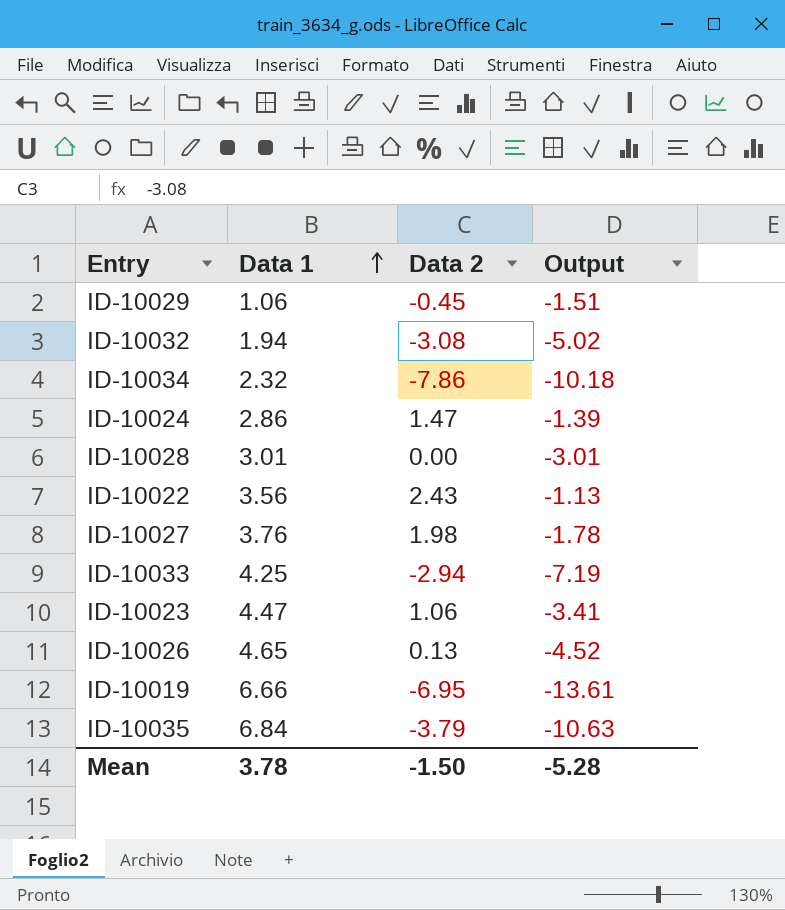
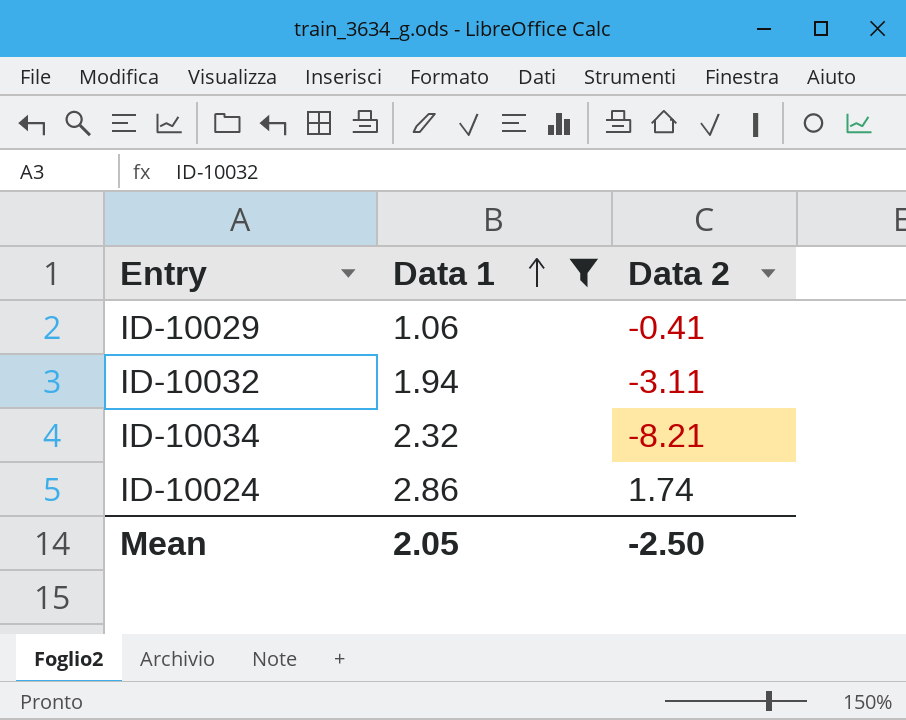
filter: none -> Data 1 <= 2.86
column Output | formula: [Data 2] - [Data 1] -> none
ID-10029 | Data 2: -0.45 -> -0.41
ID-10032 | Data 2: -3.08 -> -3.11
ID-10034 | Data 2: -7.86 -> -8.21
ID-10024 | Data 2: 1.47 -> 1.74
Mean | Data 1: 3.78 -> 2.05
Mean | Data 2: -1.50 -> -2.50

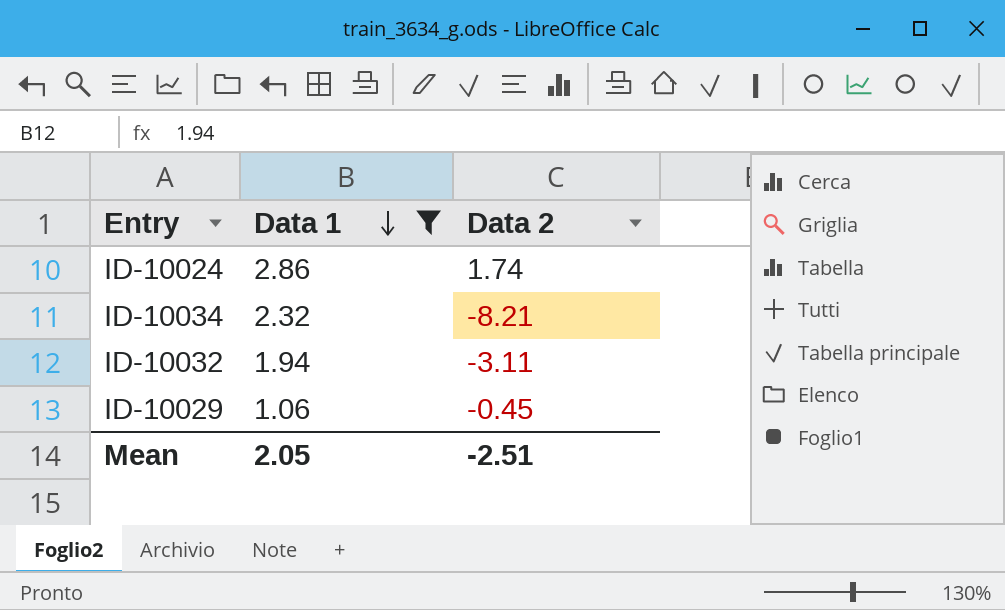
row order: Data 1 ascending -> Data 1 descending
ID-10029 | Data 2: -0.41 -> -0.45
Mean | Data 2: -2.50 -> -2.51

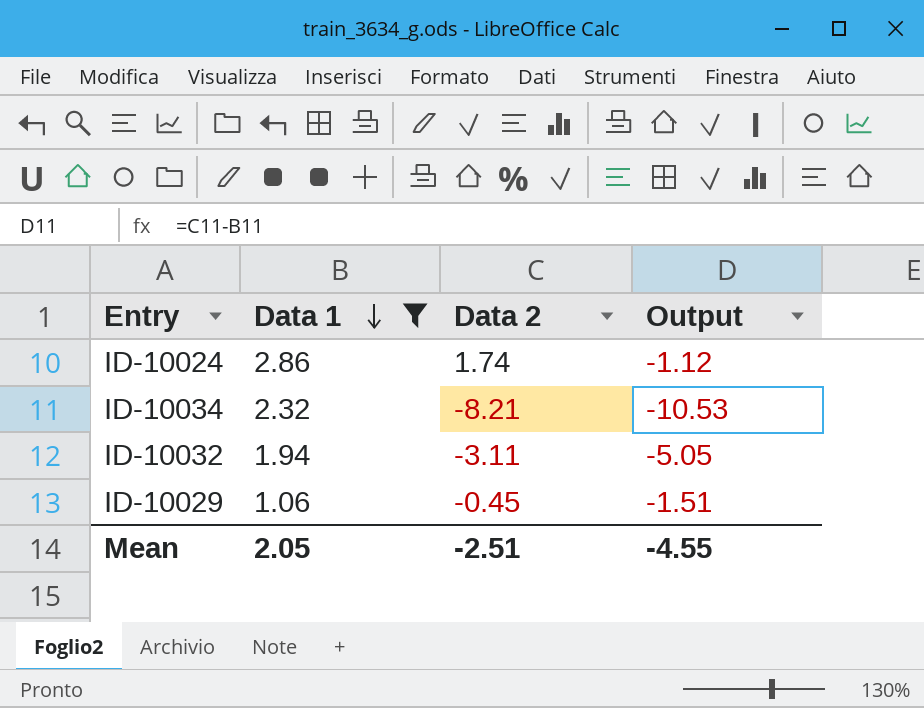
column Output | formula: none -> [Data 2] - [Data 1]

